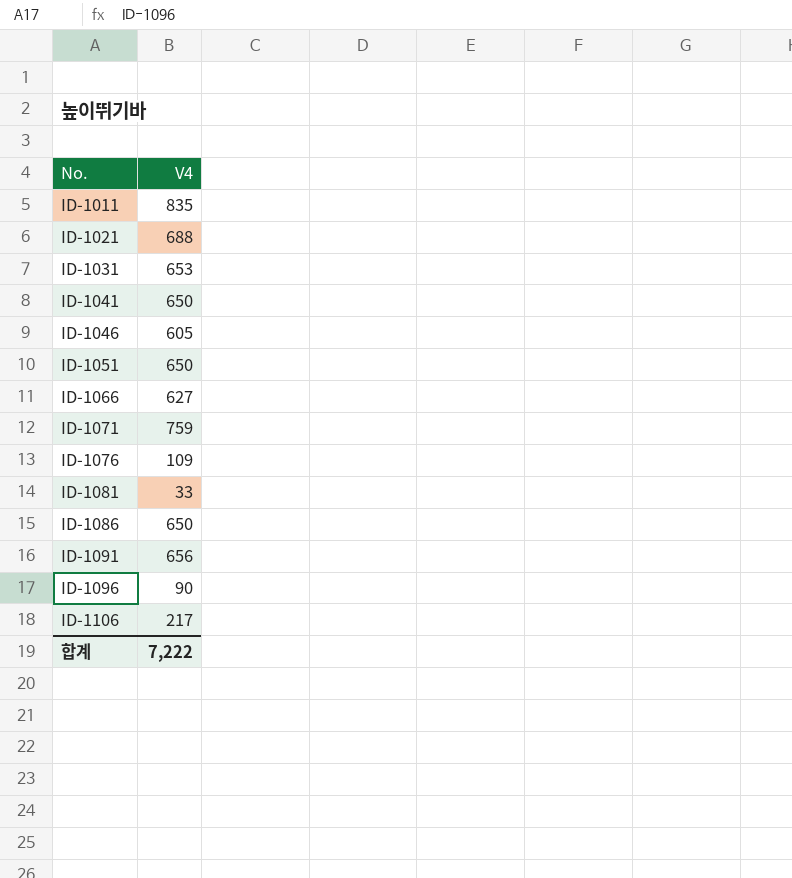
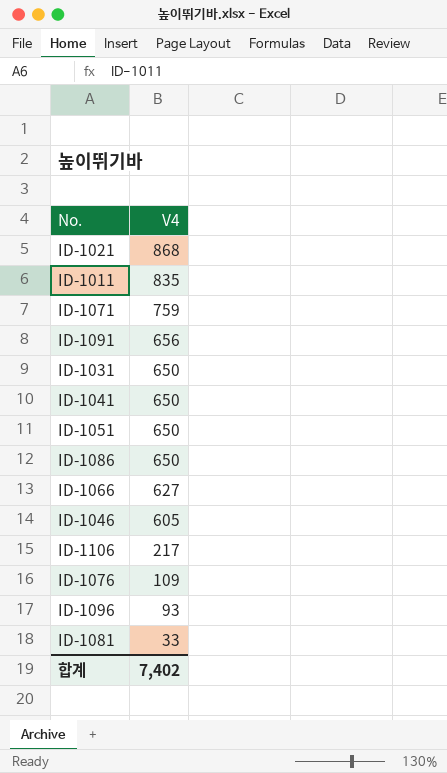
row order: No. ascending -> V4 descending
ID-1021 | V4: 688 -> 868
ID-1031 | V4: 653 -> 650
ID-1096 | V4: 90 -> 93
합계 | V4: 7,222 -> 7,402

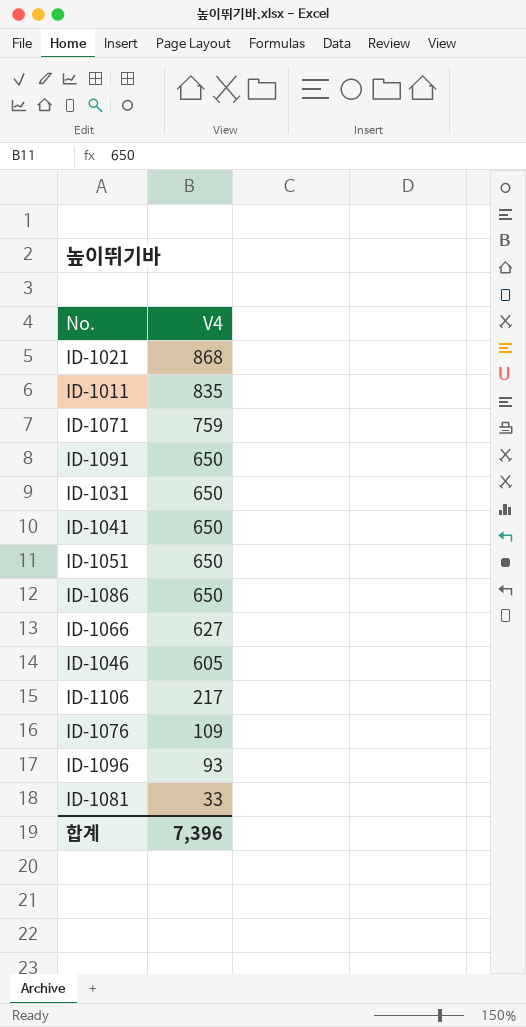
ID-1091 | V4: 656 -> 650
합계 | V4: 7,402 -> 7,396

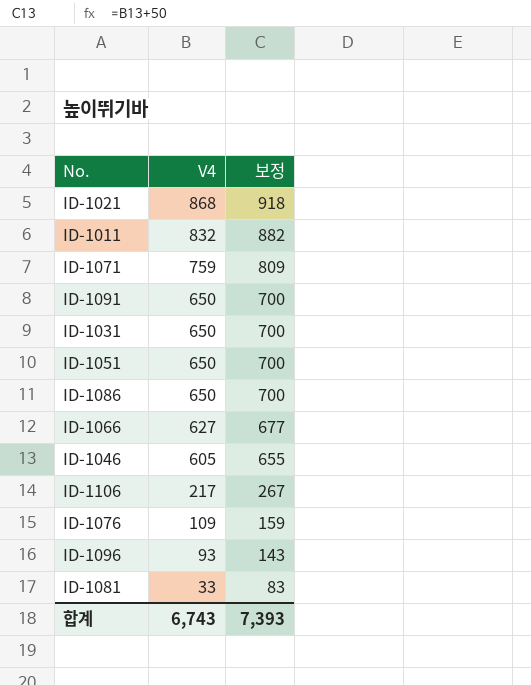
column 보정 | formula: none -> [V4] + 50
row ID-1041: 650 -> none
ID-1011 | V4: 835 -> 832
합계 | V4: 7,396 -> 6,743

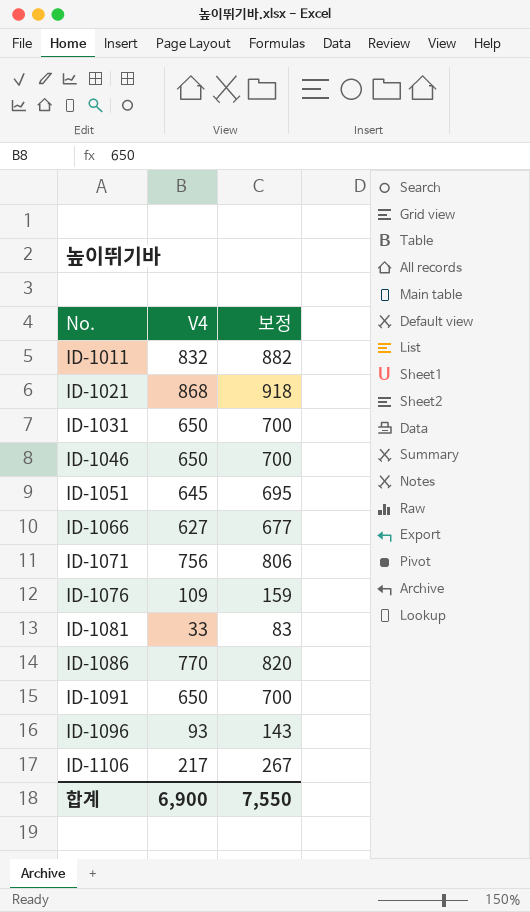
row order: V4 descending -> No. ascending
ID-1046 | V4: 605 -> 650
ID-1046 | 보정: 655 -> 700
ID-1051 | V4: 650 -> 645
ID-1051 | 보정: 700 -> 695
ID-1071 | V4: 759 -> 756
ID-1071 | 보정: 809 -> 806
ID-1086 | V4: 650 -> 770
ID-1086 | 보정: 700 -> 820
합계 | V4: 6,743 -> 6,900
합계 | 보정: 7,393 -> 7,550

